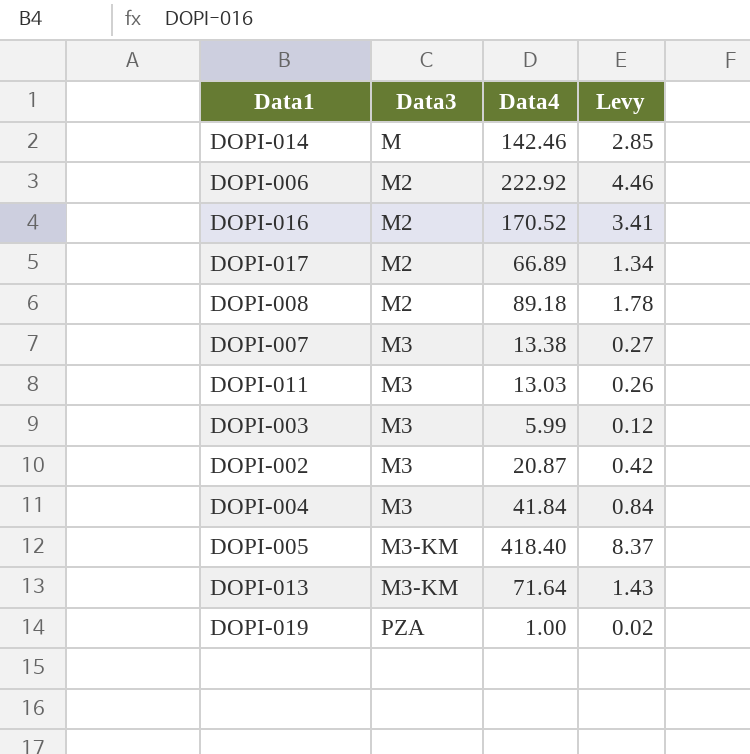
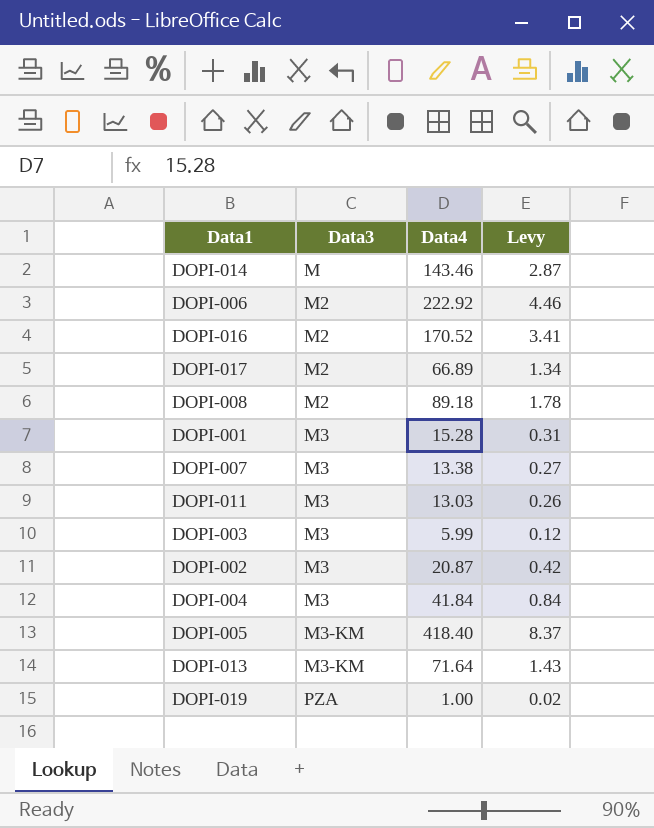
DOPI-014 | Data4: 142.46 -> 143.46
DOPI-014 | Levy: 2.85 -> 2.87
row DOPI-001: none -> M3 | 15.28 | 0.31

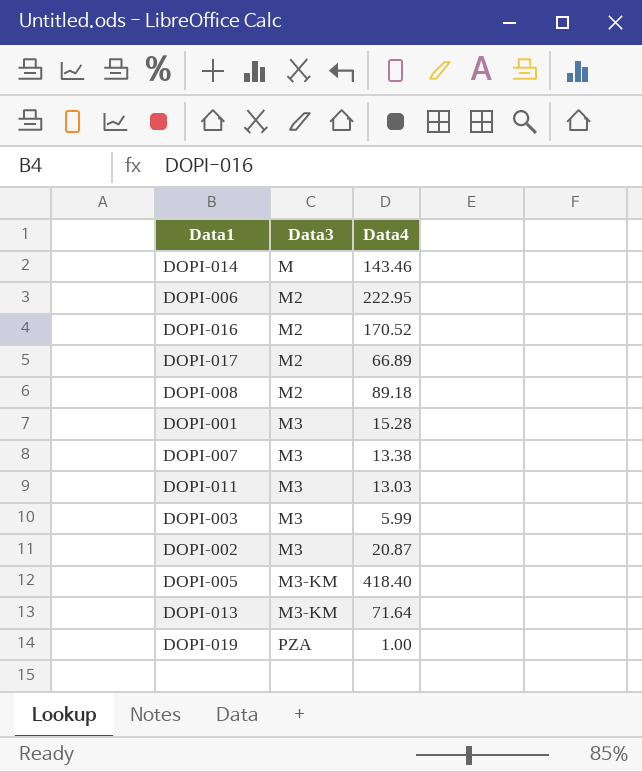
column Levy | formula: [Data4] * 0.02 -> none
row DOPI-004: M3 | 41.84 | 0.84 -> none
DOPI-006 | Data4: 222.92 -> 222.95

